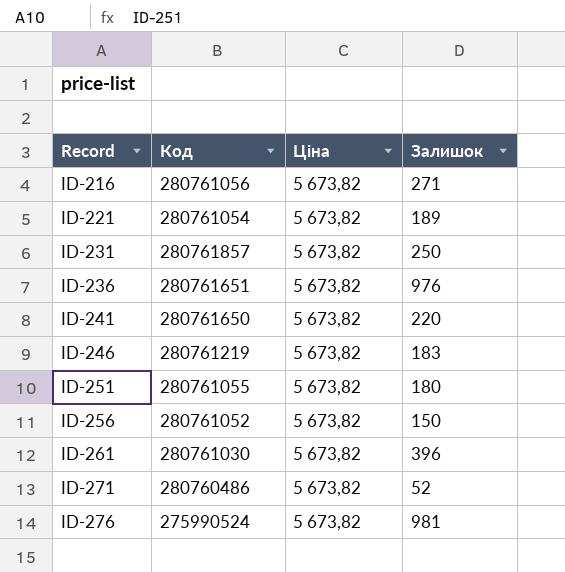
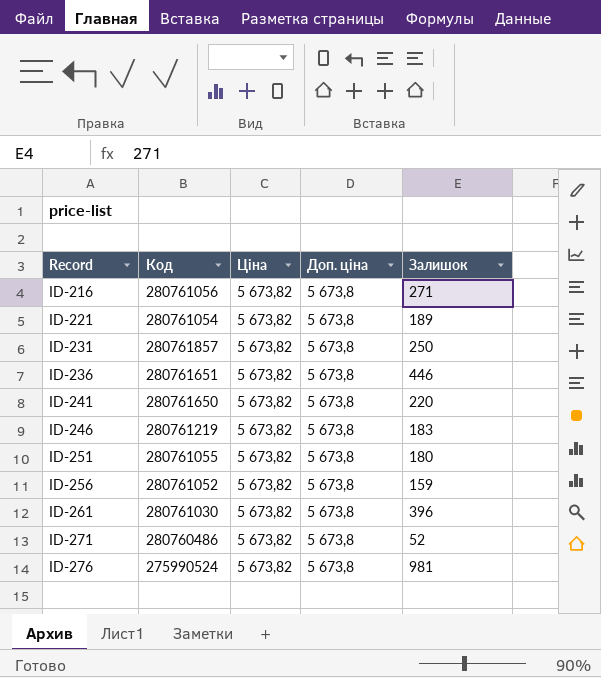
column Доп. ціна | position: none -> 4
ID-236 | Залишок: 976 -> 446
ID-256 | Залишок: 150 -> 159

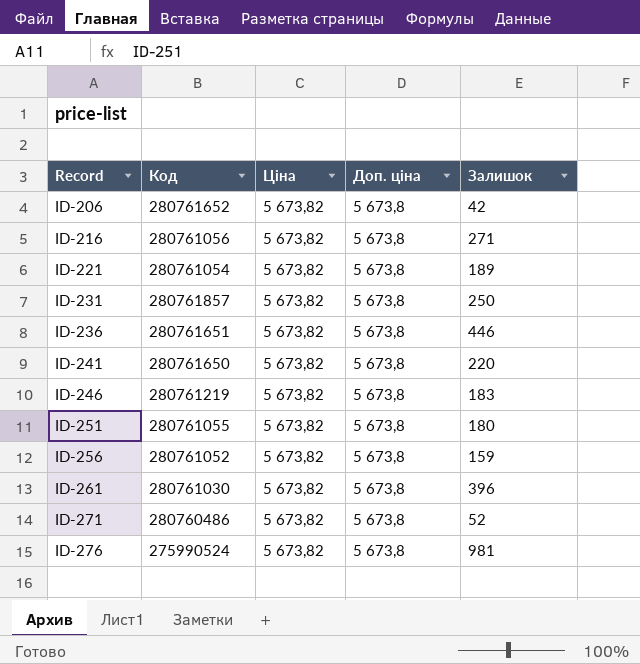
row ID-206: none -> 280761652 | 5 673,82 | 5 673,8 | 42

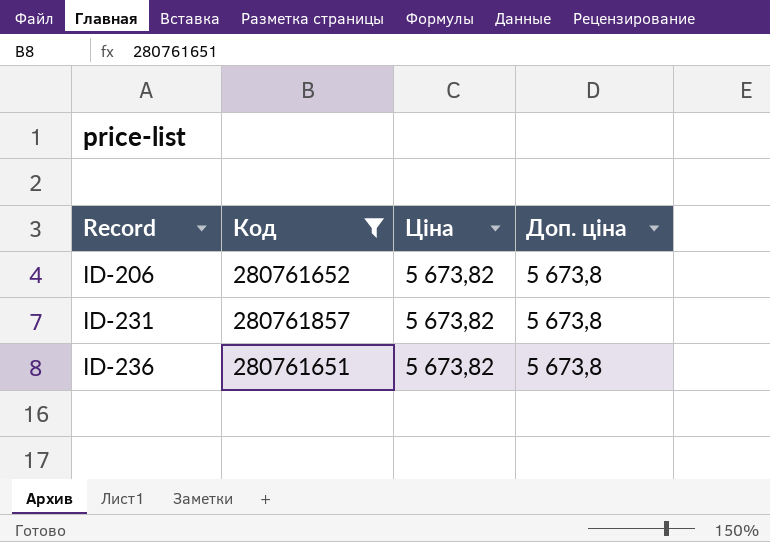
filter: none -> Код >= 280761651
column Залишок | position: 5 -> none

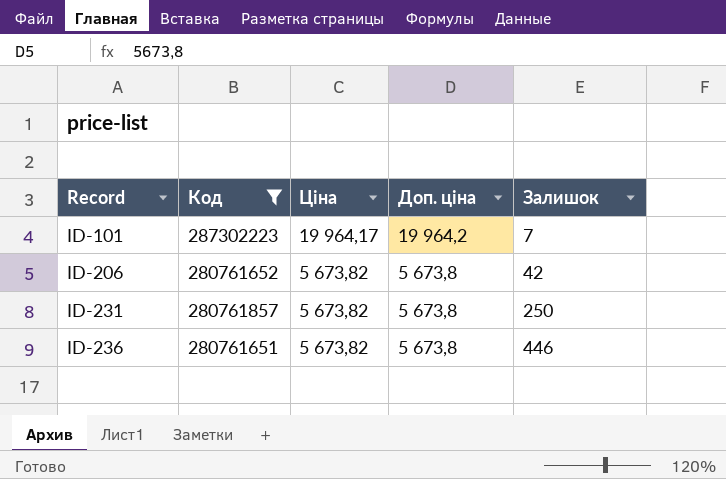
column Залишок | position: none -> 5
row ID-101: none -> 287302223 | 19 964,17 | 19 964,2 | 7

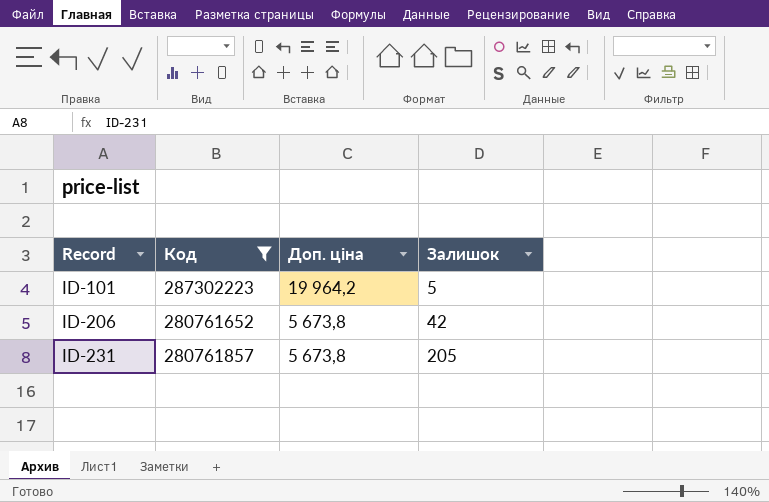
column Ціна | position: 3 -> none
row ID-236: 280761651 | 5 673,82 | 5 673,8 | 446 -> none
ID-101 | Залишок: 7 -> 5
ID-231 | Залишок: 250 -> 205

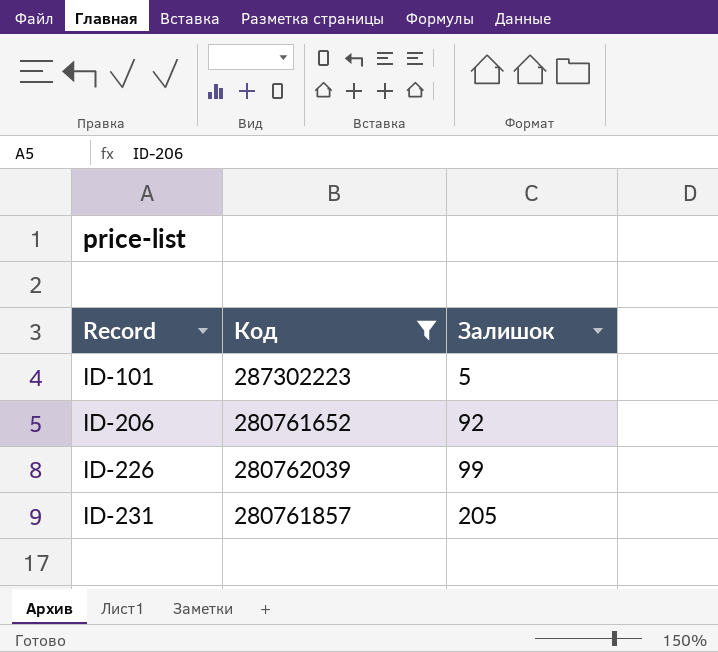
column Доп. ціна | position: 3 -> none
ID-206 | Залишок: 42 -> 92
row ID-226: none -> 280762039 | 99

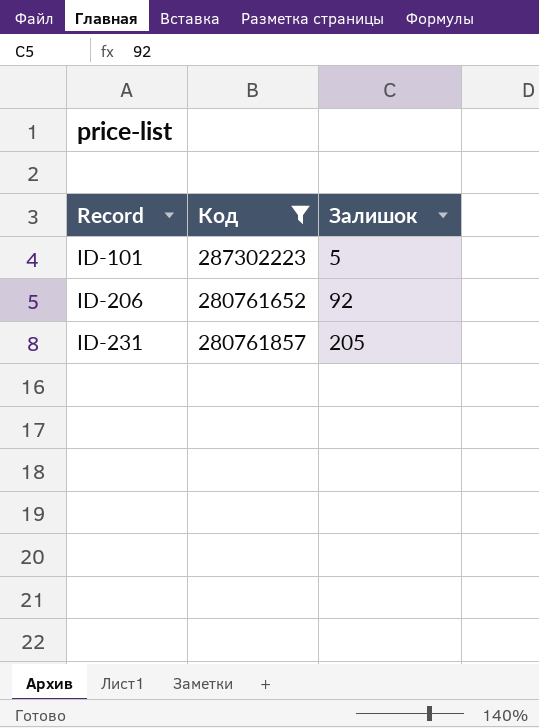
row ID-226: 280762039 | 99 -> none

